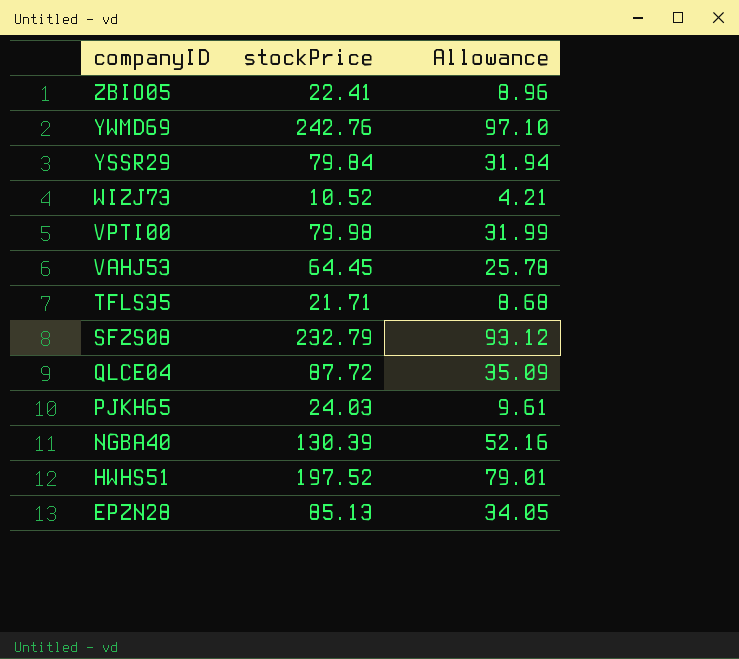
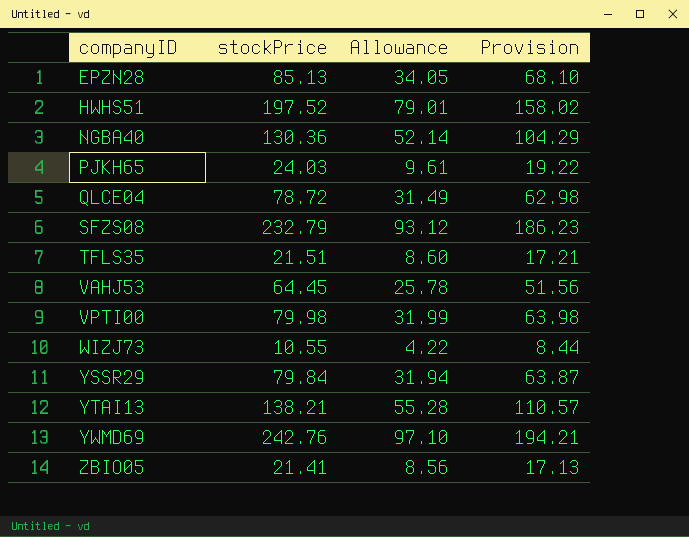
row order: companyID descending -> companyID ascending
column Provision | formula: none -> [stockPrice] * 0.8
NGBA40 | stockPrice: 130.39 -> 130.36
NGBA40 | Allowance: 52.16 -> 52.14
QLCE04 | stockPrice: 87.72 -> 78.72
QLCE04 | Allowance: 35.09 -> 31.49
TFLS35 | stockPrice: 21.71 -> 21.51
TFLS35 | Allowance: 8.68 -> 8.60
WIZJ73 | stockPrice: 10.52 -> 10.55
WIZJ73 | Allowance: 4.21 -> 4.22
row YTAI13: none -> 138.21 | 55.28 | 110.57
ZBIO05 | stockPrice: 22.41 -> 21.41
ZBIO05 | Allowance: 8.96 -> 8.56

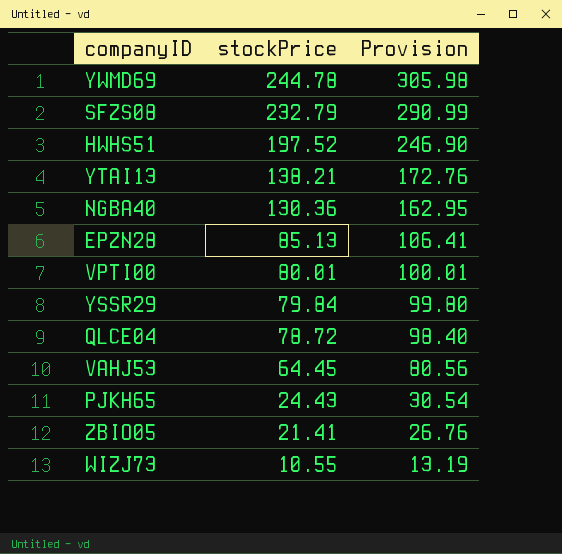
row order: companyID ascending -> stockPrice descending
column Allowance | formula: [stockPrice] * 0.4 -> none
column Provision | formula: [stockPrice] * 0.8 -> [stockPrice] * 1.25
row TFLS35: 21.51 | 8.60 | 17.21 -> none
YWMD69 | stockPrice: 242.76 -> 244.78
VPTI00 | stockPrice: 79.98 -> 80.01
PJKH65 | stockPrice: 24.03 -> 24.43

